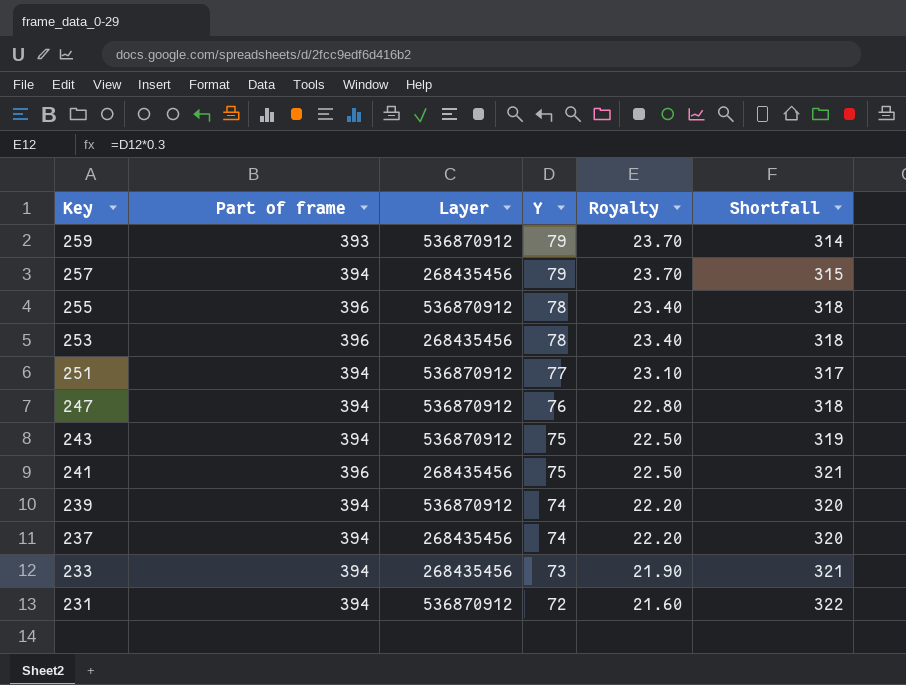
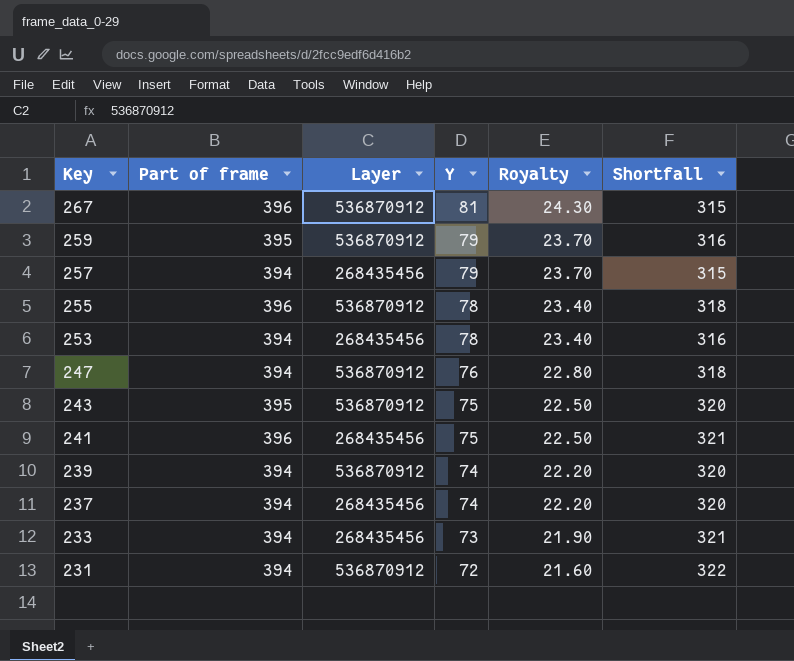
row 251: 394 | 536870912 | 77 | 23.10 | 317 -> none
row 267: none -> 396 | 536870912 | 81 | 24.30 | 315
259 | Part of frame: 393 -> 395
259 | Shortfall: 314 -> 316
253 | Part of frame: 396 -> 394
253 | Shortfall: 318 -> 316
243 | Part of frame: 394 -> 395
243 | Shortfall: 319 -> 320

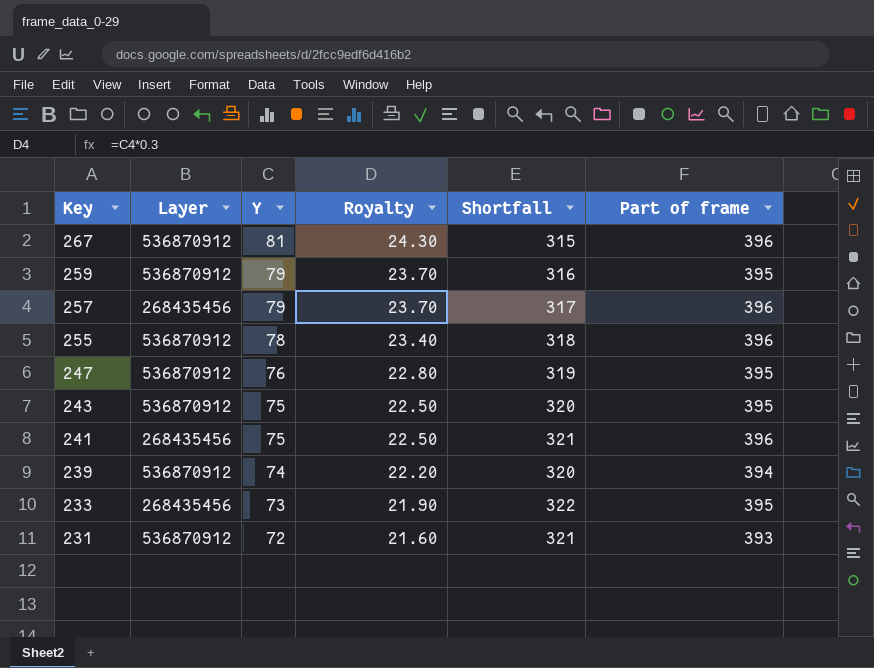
column Part of frame | position: 2 -> 6
row 253: 394 | 268435456 | 78 | 23.40 | 316 -> none
row 237: 394 | 268435456 | 74 | 22.20 | 320 -> none
257 | Shortfall: 315 -> 317
257 | Part of frame: 394 -> 396
247 | Shortfall: 318 -> 319
247 | Part of frame: 394 -> 395
233 | Shortfall: 321 -> 322
233 | Part of frame: 394 -> 395
231 | Shortfall: 322 -> 321
231 | Part of frame: 394 -> 393

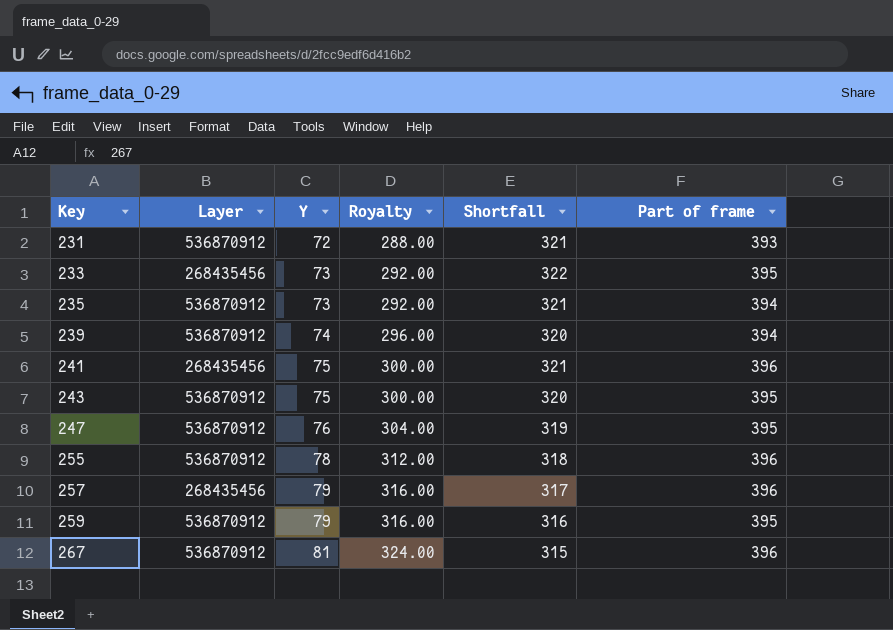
row order: Key descending -> Key ascending
column Royalty | formula: [Y] * 0.3 -> [Y] * 4
row 235: none -> 536870912 | 73 | 292.00 | 321 | 394

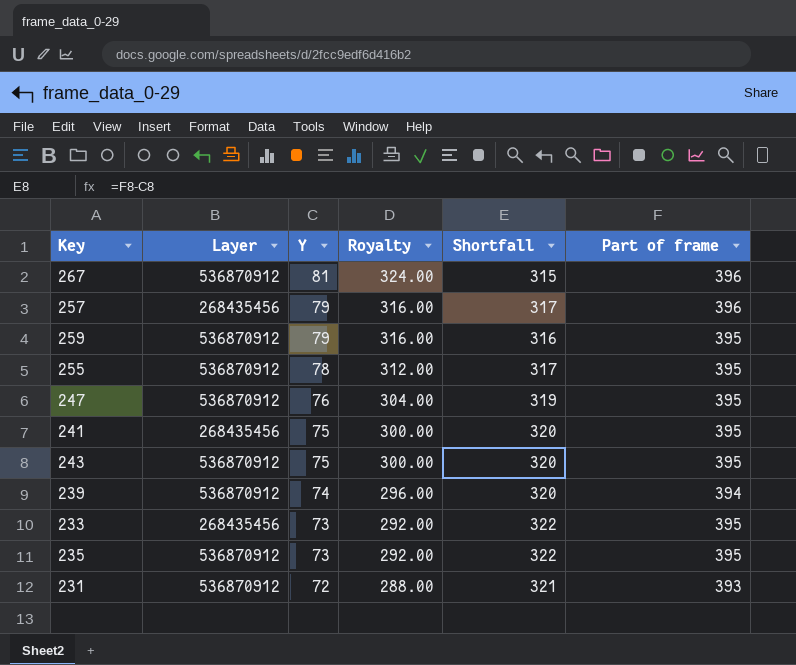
row order: Key ascending -> Y descending
255 | Shortfall: 318 -> 317
255 | Part of frame: 396 -> 395
241 | Shortfall: 321 -> 320
241 | Part of frame: 396 -> 395
235 | Shortfall: 321 -> 322
235 | Part of frame: 394 -> 395

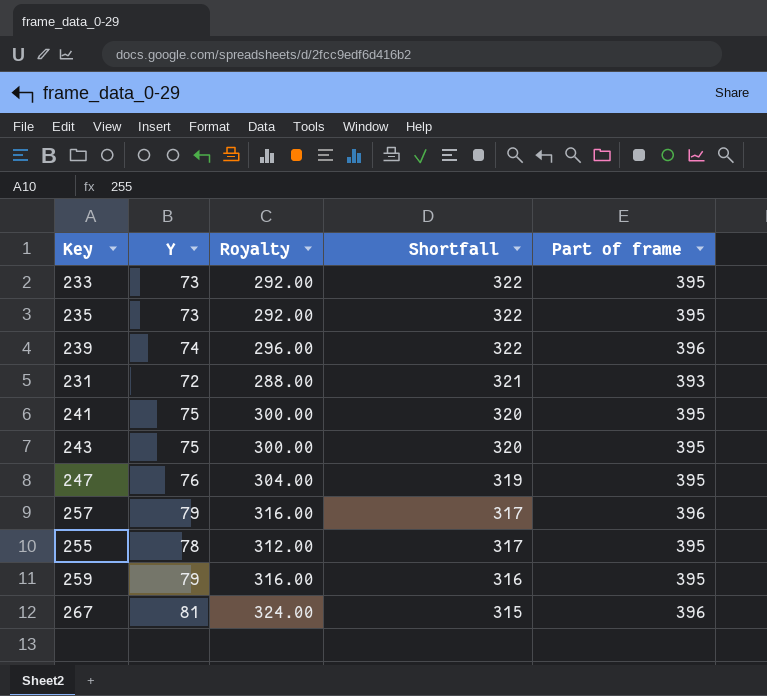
row order: Y descending -> Shortfall descending
column Layer | position: 2 -> none
239 | Shortfall: 320 -> 322
239 | Part of frame: 394 -> 396

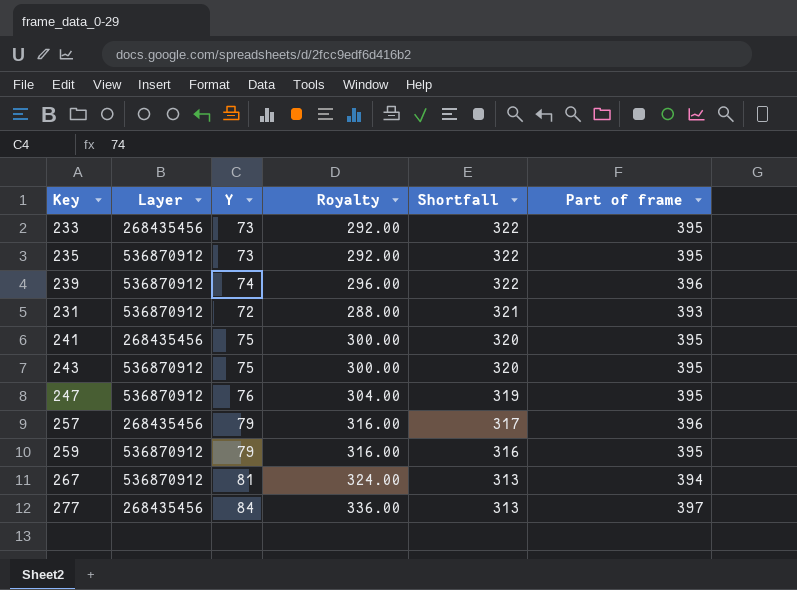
column Layer | position: none -> 2
row 255: 78 | 312.00 | 317 | 395 -> none
267 | Shortfall: 315 -> 313
267 | Part of frame: 396 -> 394
row 277: none -> 268435456 | 84 | 336.00 | 313 | 397

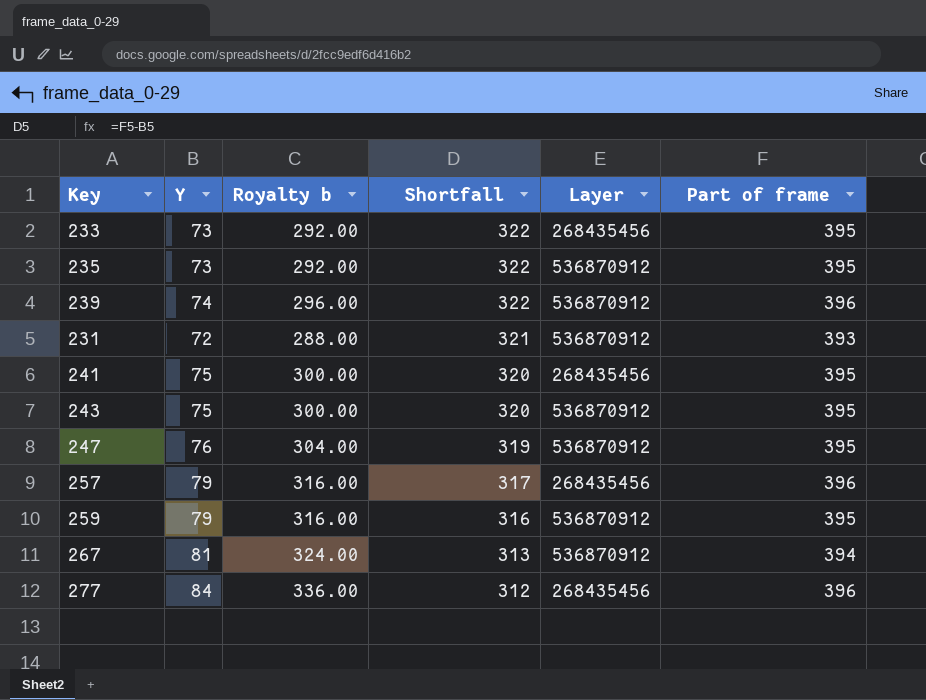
column name: Royalty -> Royalty b
column Layer | position: 2 -> 5
277 | Shortfall: 313 -> 312
277 | Part of frame: 397 -> 396

